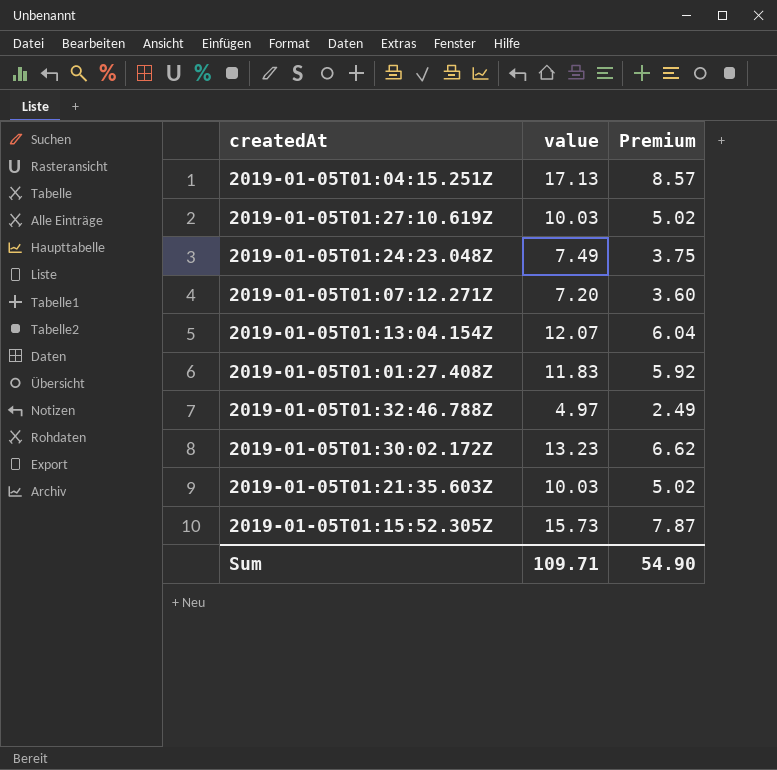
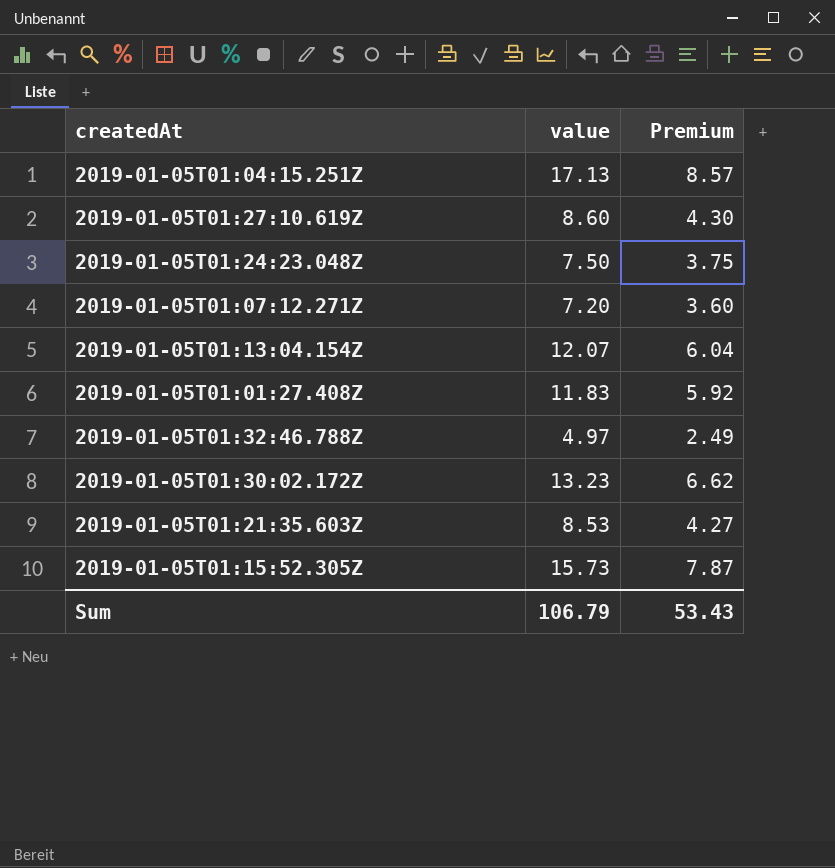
2019-01-05T01:27:10.619Z | value: 10.03 -> 8.60
2019-01-05T01:27:10.619Z | Premium: 5.02 -> 4.30
2019-01-05T01:24:23.048Z | value: 7.49 -> 7.50
2019-01-05T01:21:35.603Z | value: 10.03 -> 8.53
2019-01-05T01:21:35.603Z | Premium: 5.02 -> 4.27
Sum | value: 109.71 -> 106.79
Sum | Premium: 54.90 -> 53.43

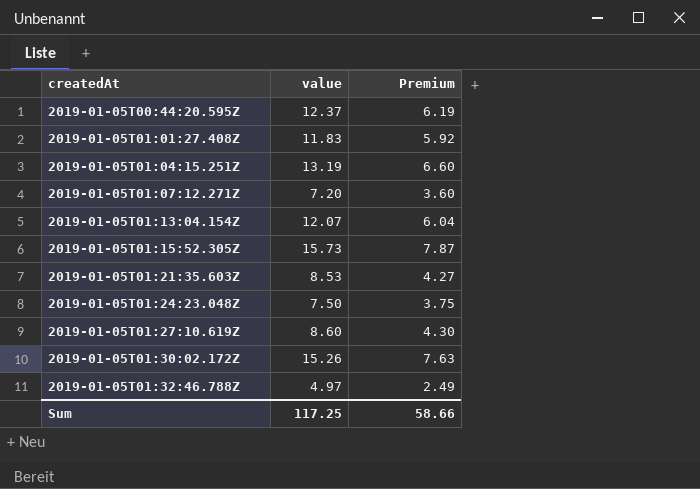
row order: none -> createdAt ascending
row 2019-01-05T00:44:20.595Z: none -> 12.37 | 6.19
2019-01-05T01:04:15.251Z | value: 17.13 -> 13.19
2019-01-05T01:04:15.251Z | Premium: 8.57 -> 6.60
2019-01-05T01:30:02.172Z | value: 13.23 -> 15.26
2019-01-05T01:30:02.172Z | Premium: 6.62 -> 7.63
Sum | value: 106.79 -> 117.25
Sum | Premium: 53.43 -> 58.66

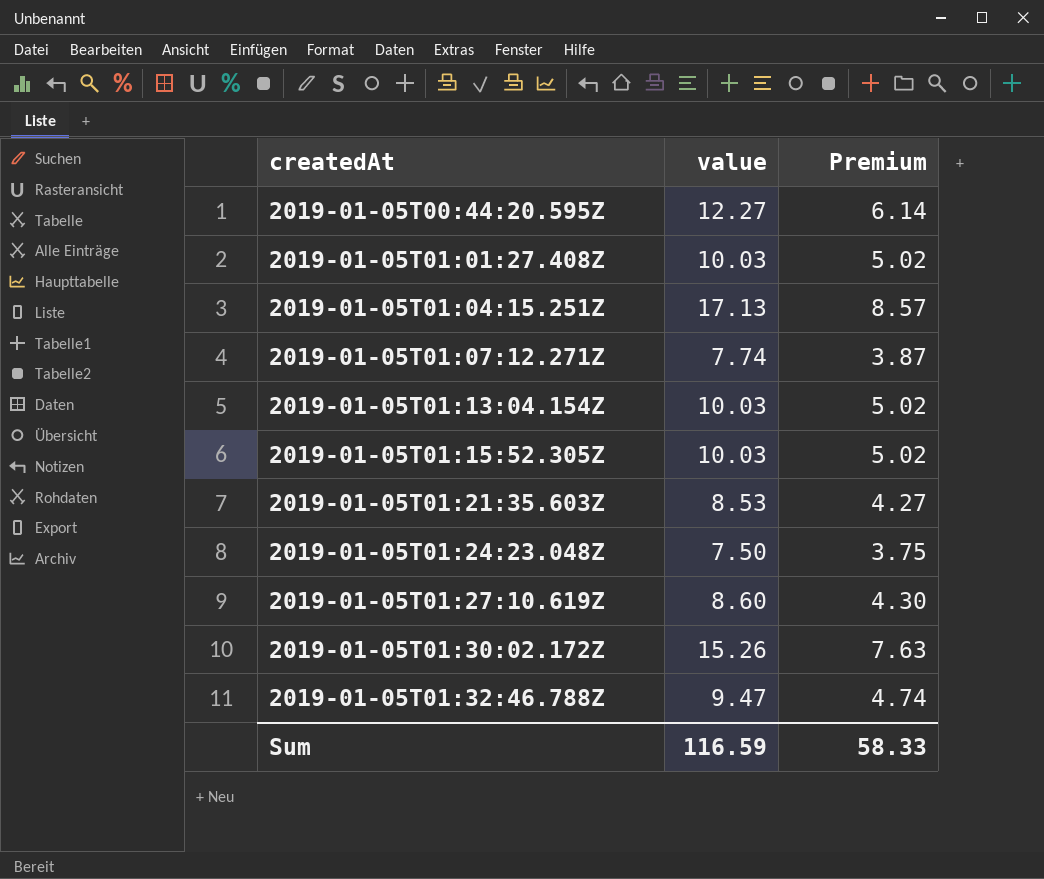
2019-01-05T00:44:20.595Z | value: 12.37 -> 12.27
2019-01-05T00:44:20.595Z | Premium: 6.19 -> 6.14
2019-01-05T01:01:27.408Z | value: 11.83 -> 10.03
2019-01-05T01:01:27.408Z | Premium: 5.92 -> 5.02
2019-01-05T01:04:15.251Z | value: 13.19 -> 17.13
2019-01-05T01:04:15.251Z | Premium: 6.60 -> 8.57
2019-01-05T01:07:12.271Z | value: 7.20 -> 7.74
2019-01-05T01:07:12.271Z | Premium: 3.60 -> 3.87
2019-01-05T01:13:04.154Z | value: 12.07 -> 10.03
2019-01-05T01:13:04.154Z | Premium: 6.04 -> 5.02
2019-01-05T01:15:52.305Z | value: 15.73 -> 10.03
2019-01-05T01:15:52.305Z | Premium: 7.87 -> 5.02
2019-01-05T01:32:46.788Z | value: 4.97 -> 9.47
2019-01-05T01:32:46.788Z | Premium: 2.49 -> 4.74
Sum | value: 117.25 -> 116.59
Sum | Premium: 58.66 -> 58.33

